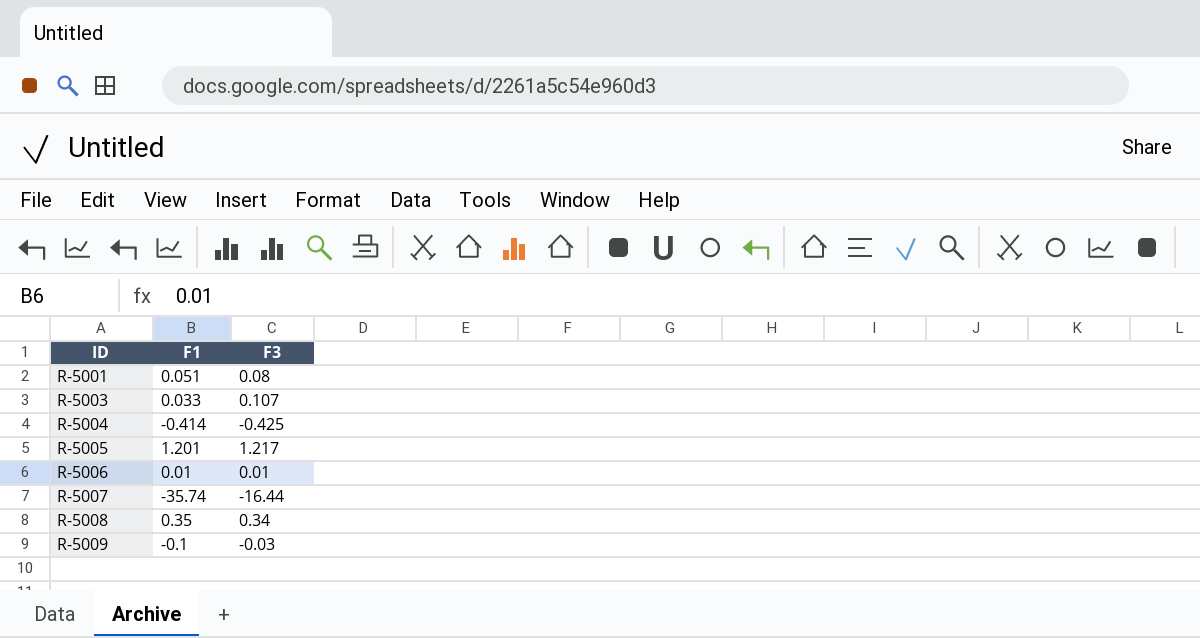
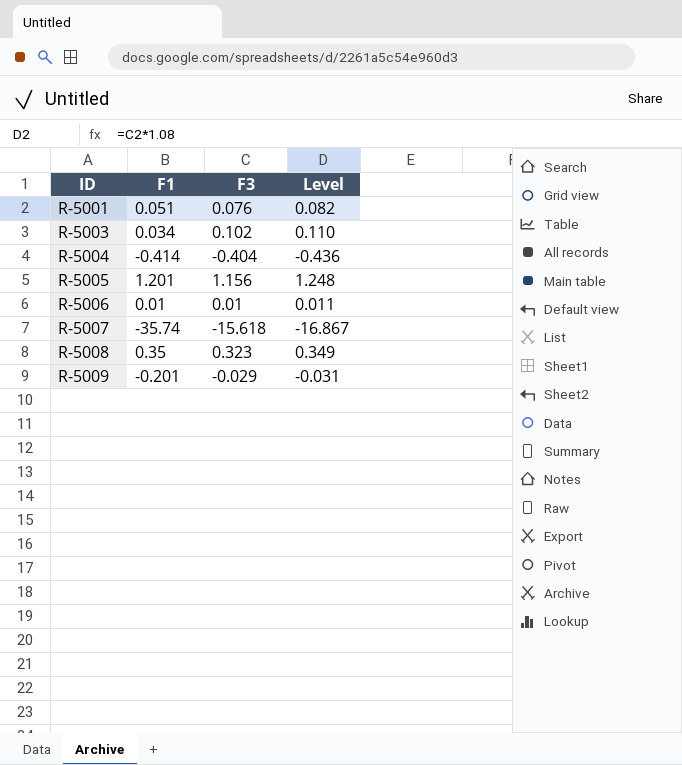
column Level | formula: none -> [F3] * 1.08
R-5001 | F3: 0.08 -> 0.076
R-5003 | F1: 0.033 -> 0.034
R-5003 | F3: 0.107 -> 0.102
R-5004 | F3: -0.425 -> -0.404
R-5005 | F3: 1.217 -> 1.156
R-5007 | F3: -16.44 -> -15.618
R-5008 | F3: 0.34 -> 0.323
R-5009 | F1: -0.1 -> -0.201
R-5009 | F3: -0.03 -> -0.029

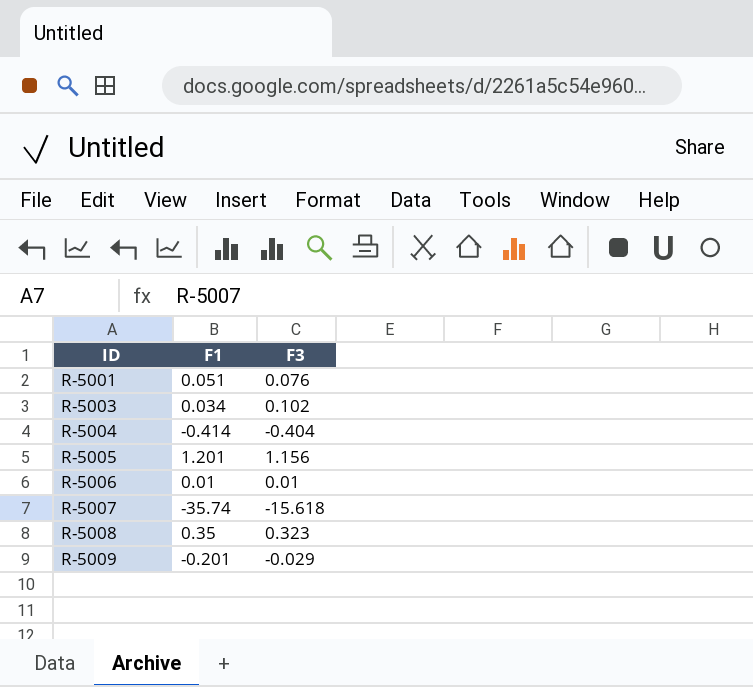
column Level | formula: [F3] * 1.08 -> none

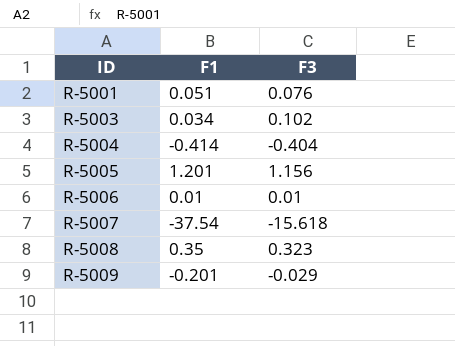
R-5007 | F1: -35.74 -> -37.54

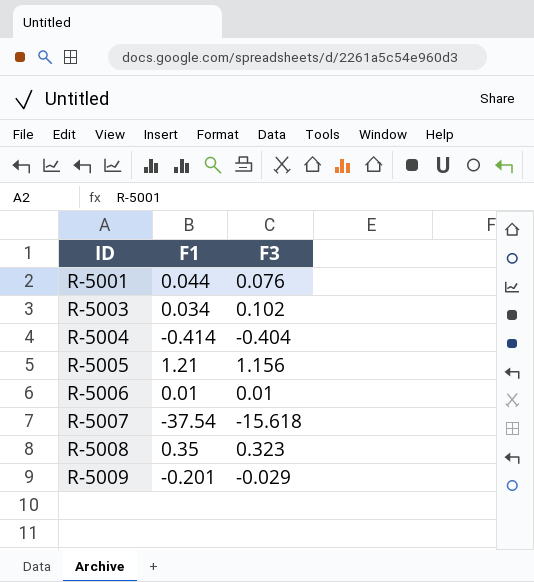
R-5001 | F1: 0.051 -> 0.044
R-5005 | F1: 1.201 -> 1.21

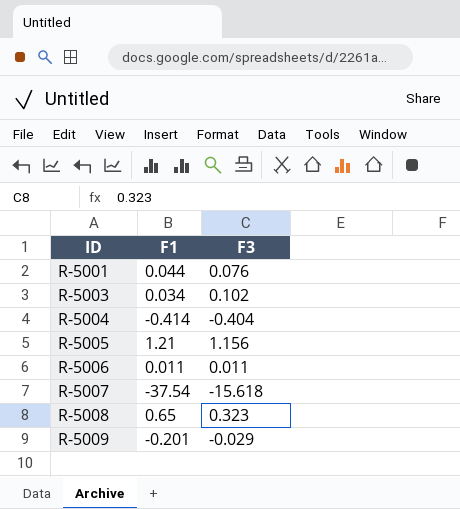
R-5006 | F1: 0.01 -> 0.011
R-5006 | F3: 0.01 -> 0.011
R-5008 | F1: 0.35 -> 0.65

